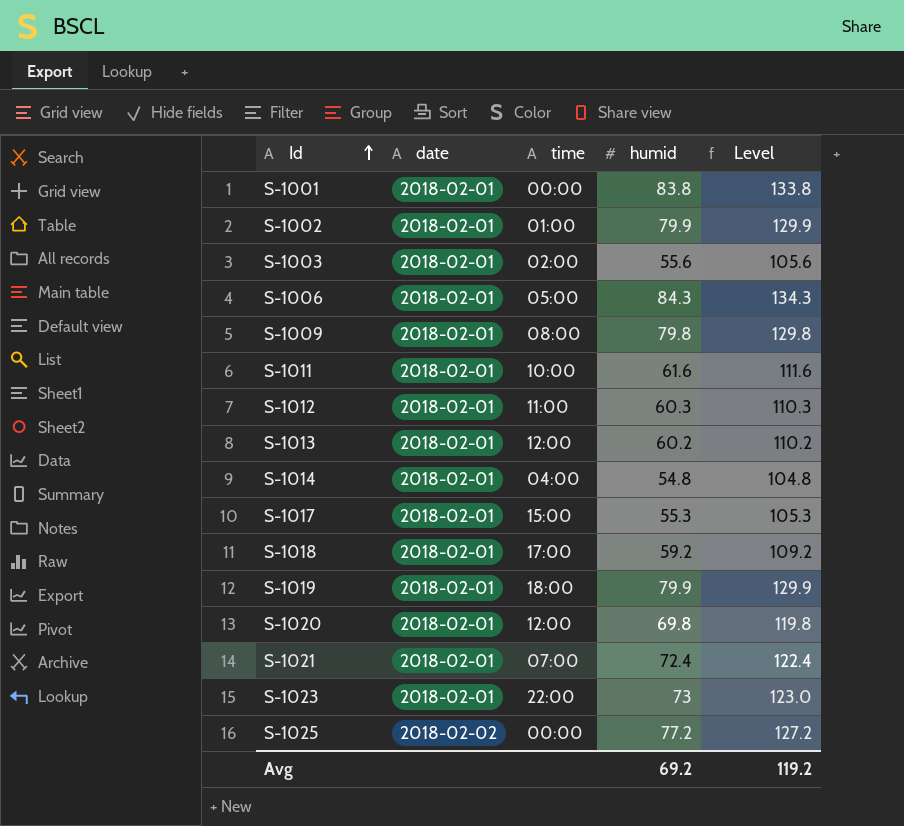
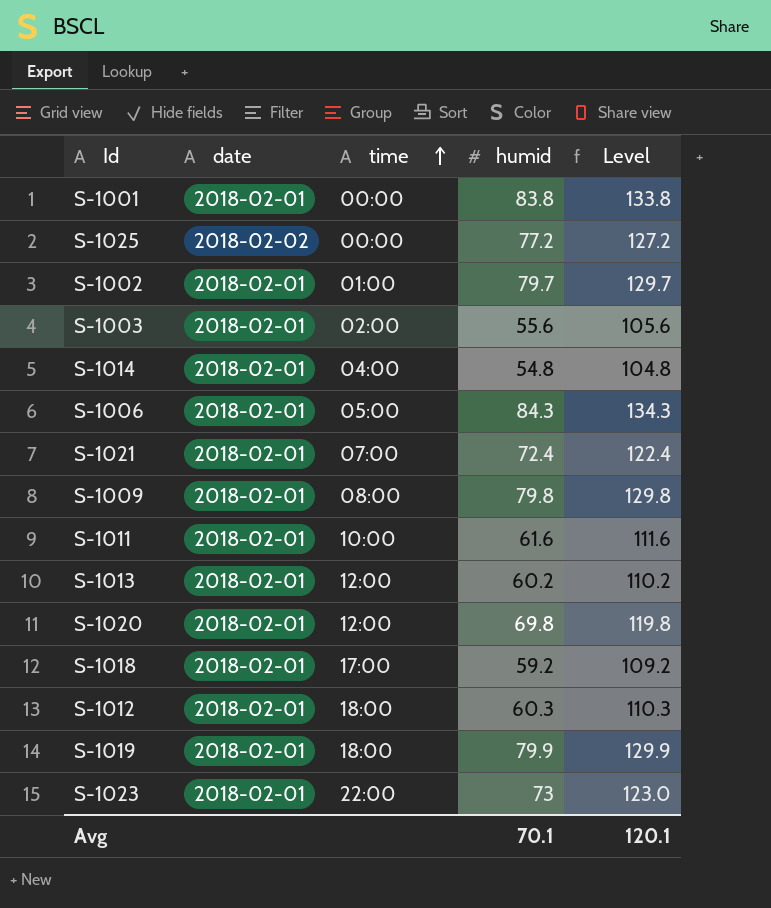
row order: Id ascending -> time ascending
row S-1017: 2018-02-01 | 15:00 | 55.3 | 105.3 -> none
S-1002 | humid: 79.9 -> 79.7
S-1002 | Level: 129.9 -> 129.7
S-1012 | time: 11:00 -> 18:00
Avg | humid: 69.2 -> 70.1
Avg | Level: 119.2 -> 120.1

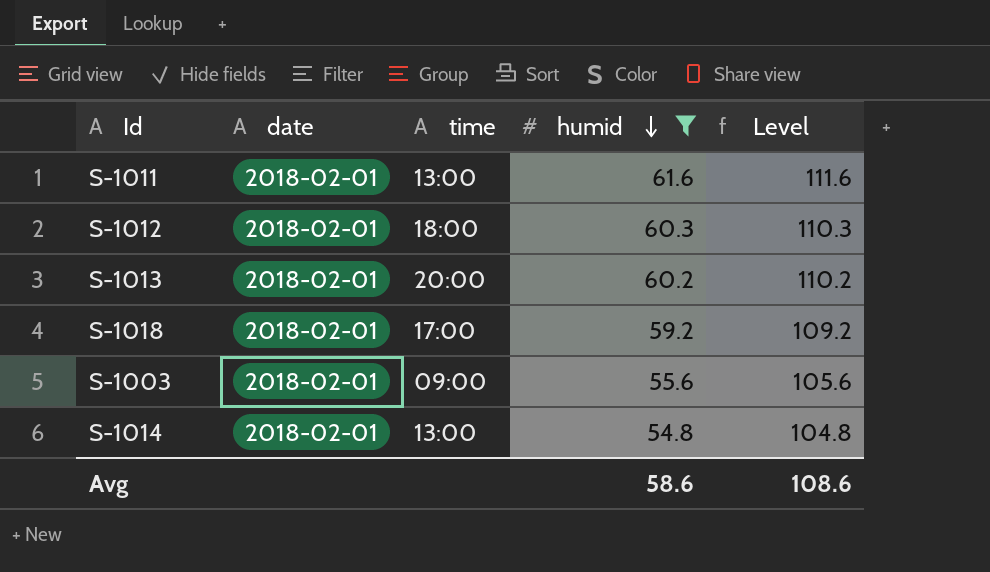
filter: none -> humid <= 61.6
row order: time ascending -> humid descending
S-1011 | time: 10:00 -> 13:00
S-1013 | time: 12:00 -> 20:00
S-1003 | time: 02:00 -> 09:00
S-1014 | time: 04:00 -> 13:00
Avg | humid: 70.1 -> 58.6
Avg | Level: 120.1 -> 108.6

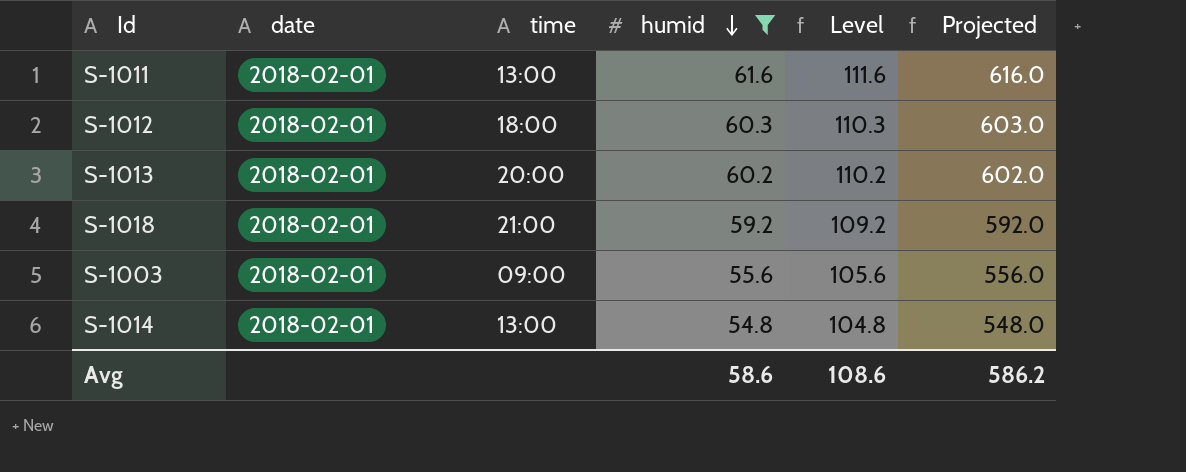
column Projected | formula: none -> [humid] * 10
S-1018 | time: 17:00 -> 21:00

